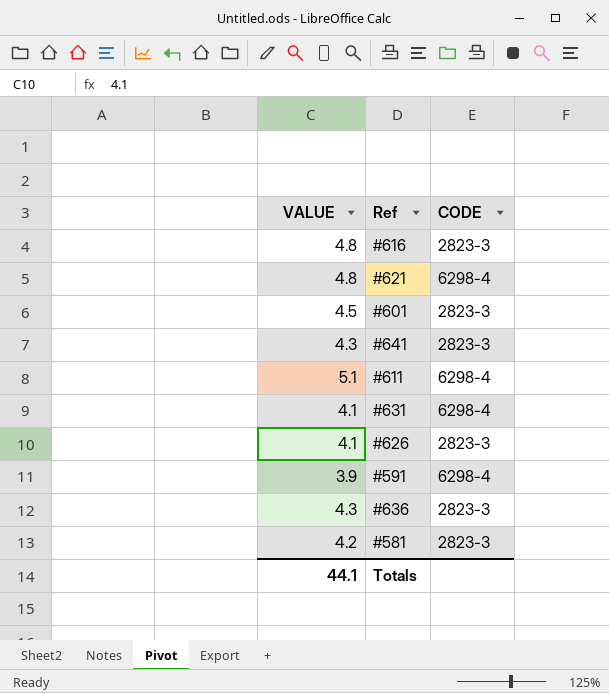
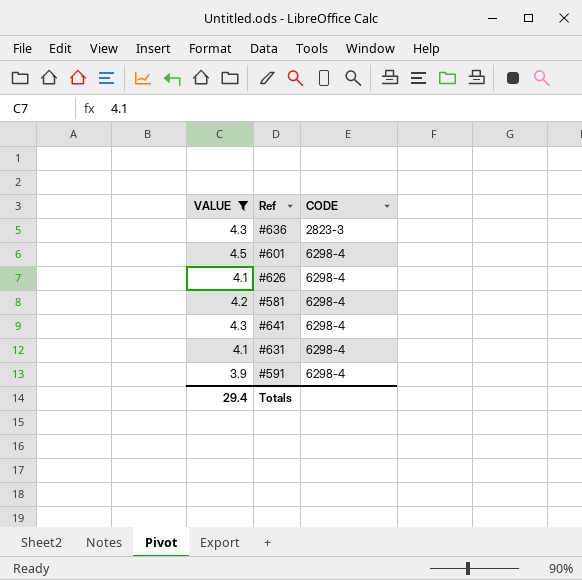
filter: none -> VALUE <= 4.5
row order: none -> CODE ascending
#601 | CODE: 2823-3 -> 6298-4
#626 | CODE: 2823-3 -> 6298-4
#581 | CODE: 2823-3 -> 6298-4
#641 | CODE: 2823-3 -> 6298-4
Totals | VALUE: 44.1 -> 29.4

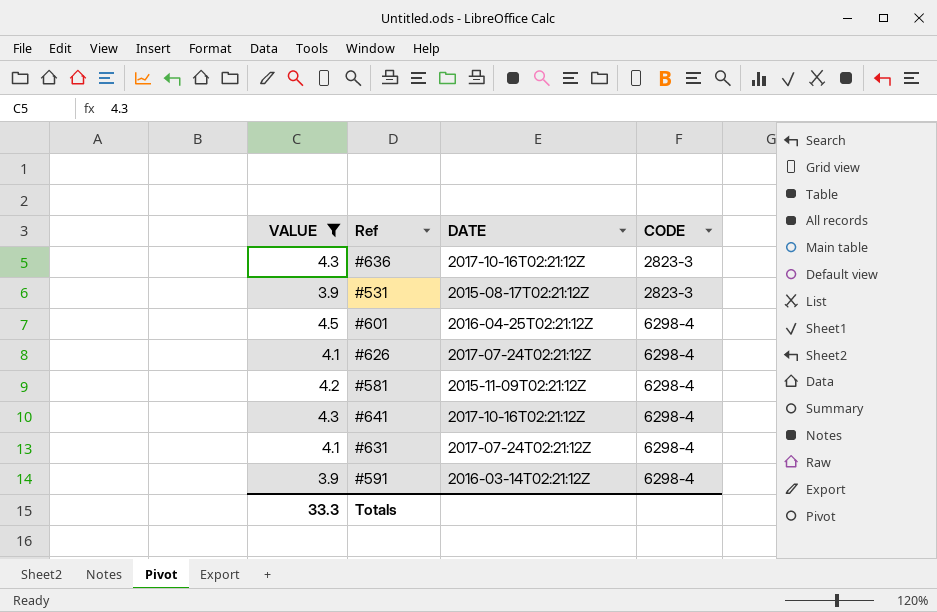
column DATE | position: none -> 3
row #531: none -> 3.9 | 2015-08-17T02:21:12Z | 2823-3
Totals | VALUE: 29.4 -> 33.3

